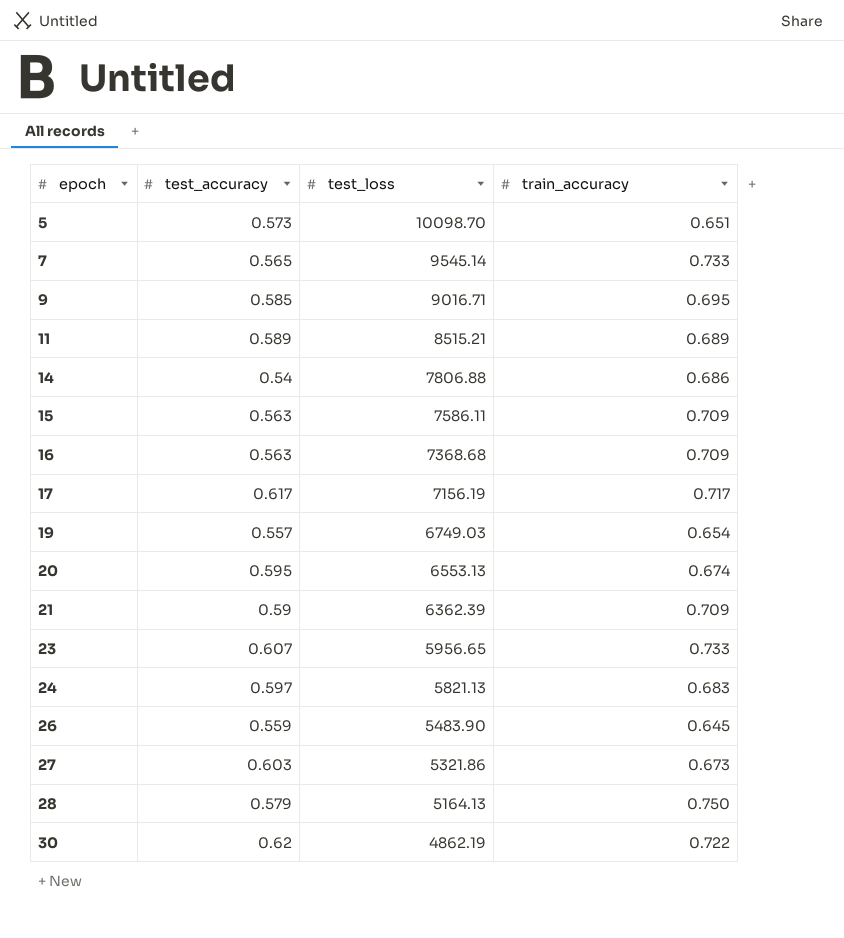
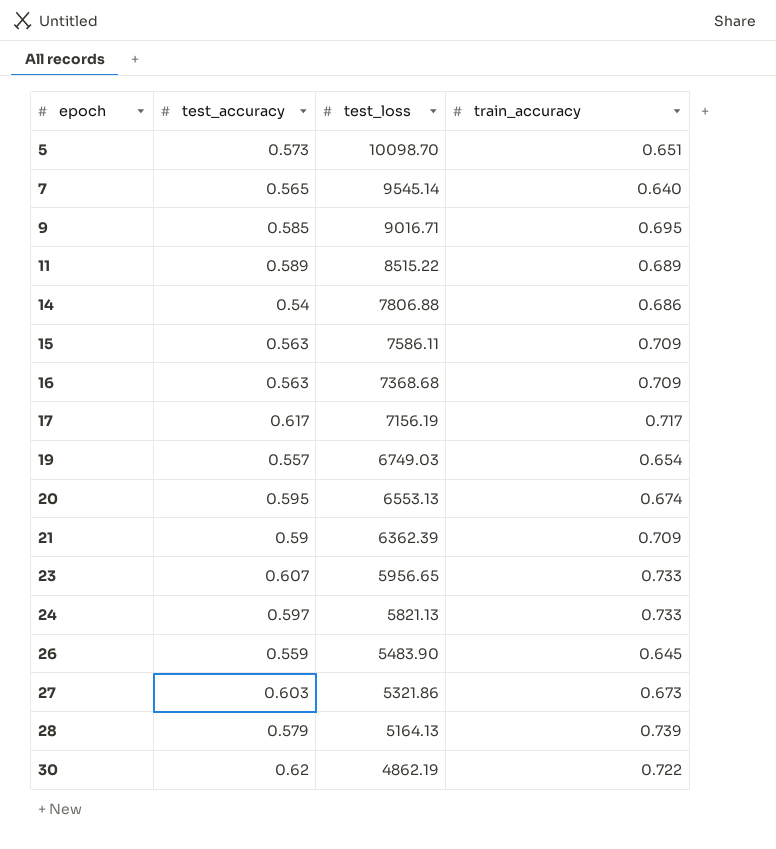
7 | train_accuracy: 0.733 -> 0.640
11 | test_loss: 8515.21 -> 8515.22
24 | train_accuracy: 0.683 -> 0.733
28 | train_accuracy: 0.750 -> 0.739

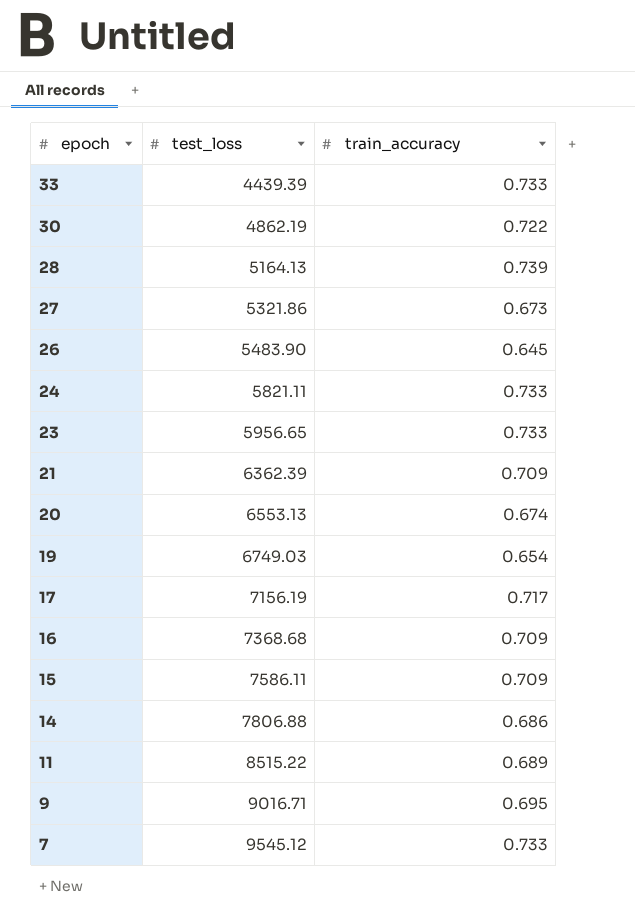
row order: epoch ascending -> epoch descending
column test_accuracy | position: 2 -> none
row 5: 0.573 | 10098.70 | 0.651 -> none
row 33: none -> 4439.39 | 0.733
24 | test_loss: 5821.13 -> 5821.11
7 | test_loss: 9545.14 -> 9545.12
7 | train_accuracy: 0.640 -> 0.733

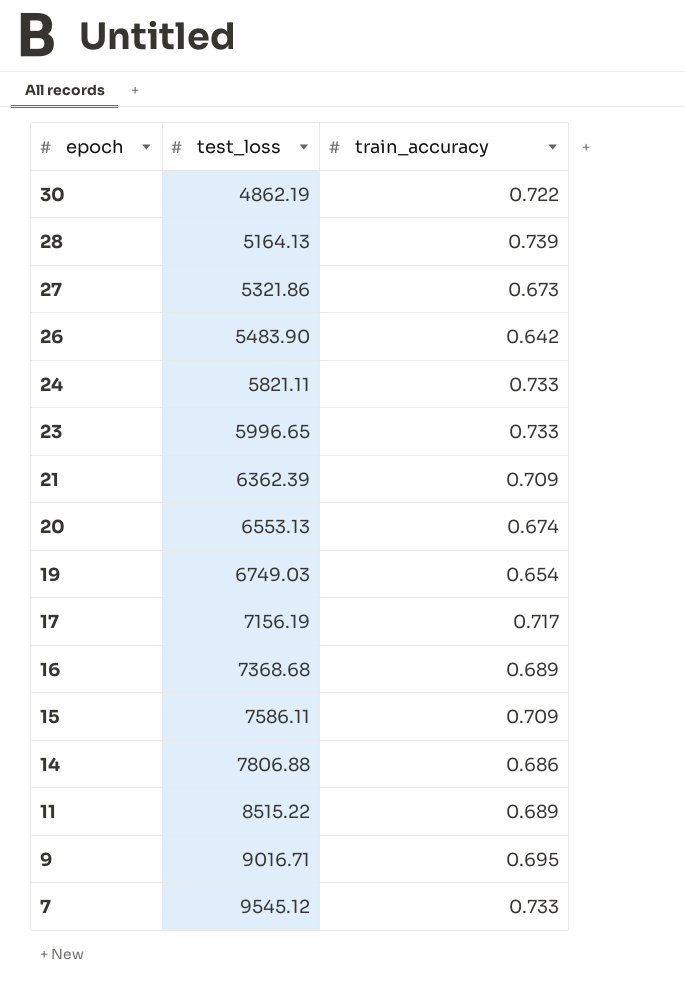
row 33: 4439.39 | 0.733 -> none
26 | train_accuracy: 0.645 -> 0.642
23 | test_loss: 5956.65 -> 5996.65
16 | train_accuracy: 0.709 -> 0.689

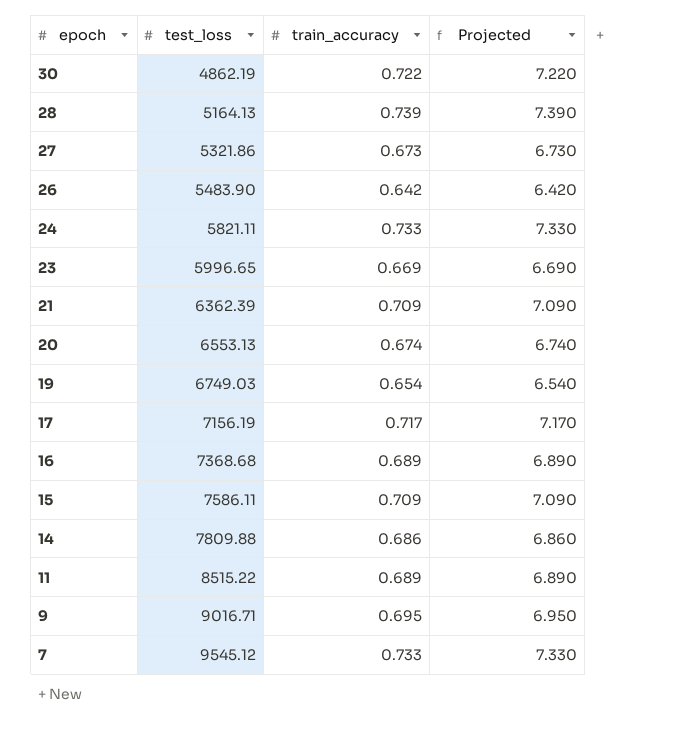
column Projected | formula: none -> [train_accuracy] * 10
23 | train_accuracy: 0.733 -> 0.669
14 | test_loss: 7806.88 -> 7809.88

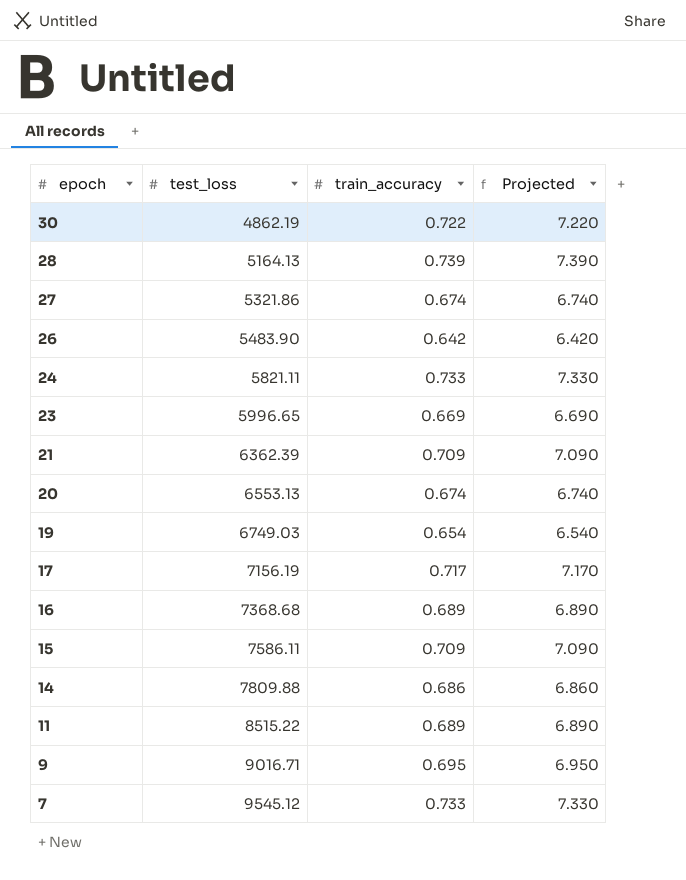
27 | train_accuracy: 0.673 -> 0.674
27 | Projected: 6.730 -> 6.740

